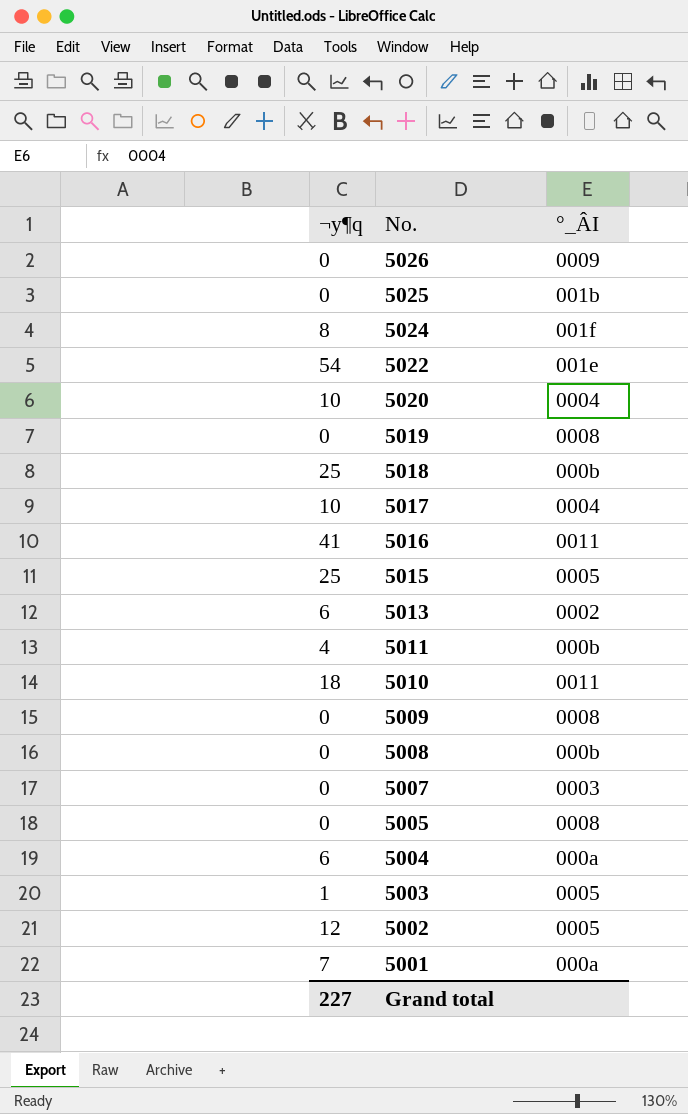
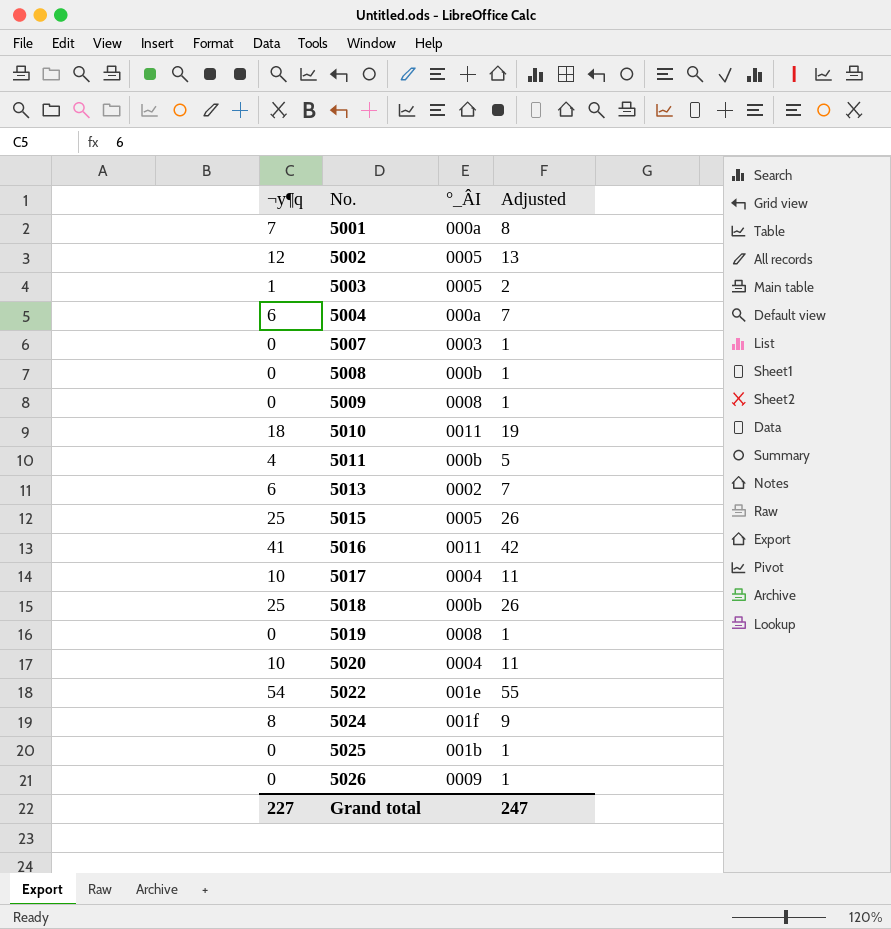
row order: No. descending -> No. ascending
column Adjusted | formula: none -> [¬y¶q] + 1
row 5005: 0 | 0008 -> none

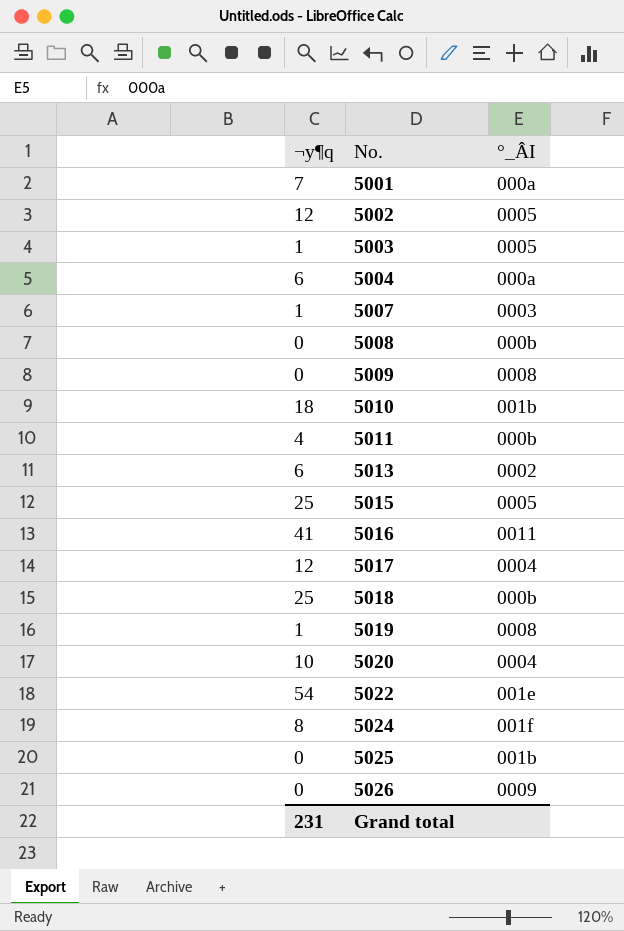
column Adjusted | formula: [¬y¶q] + 1 -> none
5007 | ¬y¶q: 0 -> 1
5010 | °_ÂI: 0011 -> 001b
5017 | ¬y¶q: 10 -> 12
5019 | ¬y¶q: 0 -> 1
Grand total | ¬y¶q: 227 -> 231

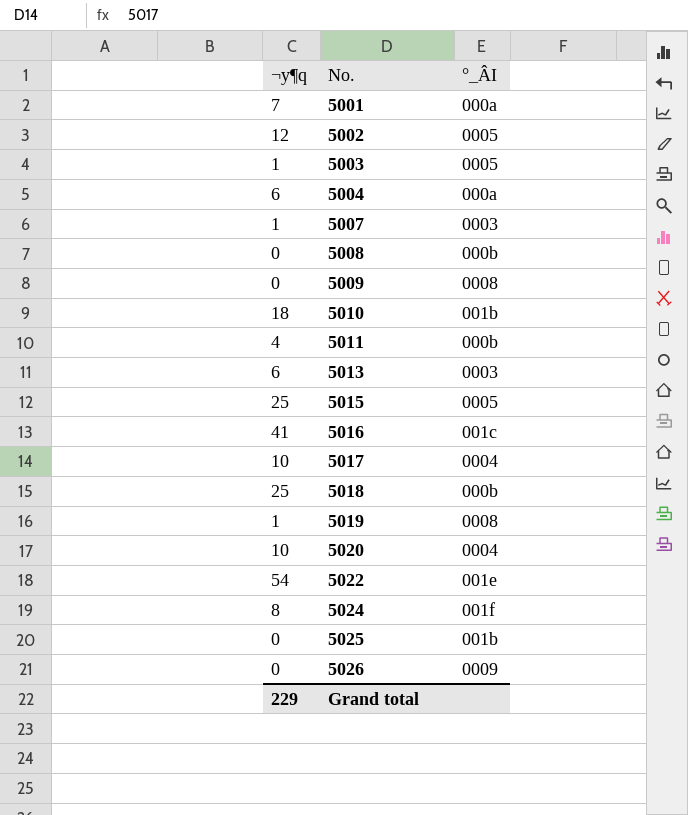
5013 | °_ÂI: 0002 -> 0003
5016 | °_ÂI: 0011 -> 001c
5017 | ¬y¶q: 12 -> 10
Grand total | ¬y¶q: 231 -> 229

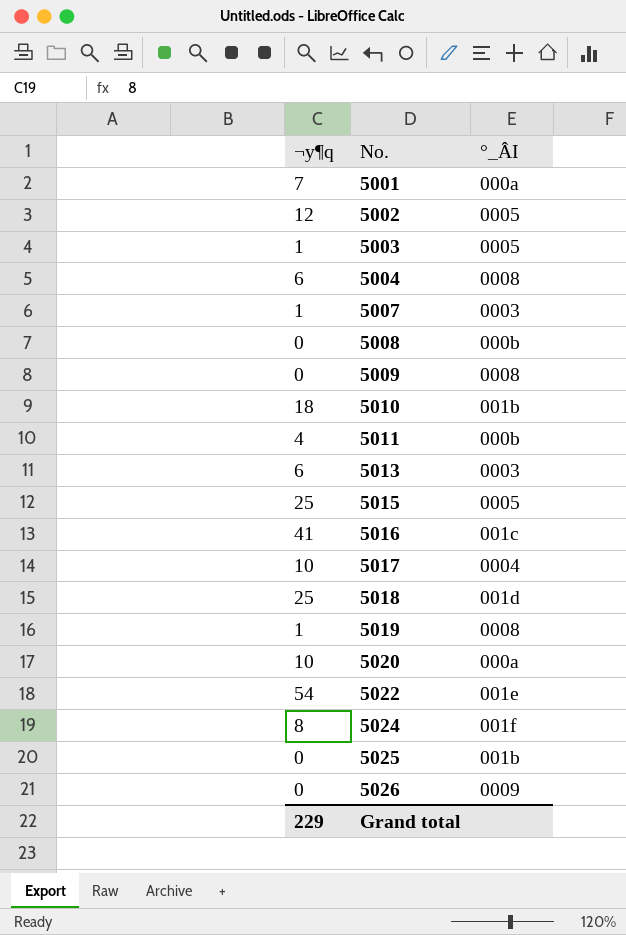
5004 | °_ÂI: 000a -> 0008
5018 | °_ÂI: 000b -> 001d
5020 | °_ÂI: 0004 -> 000a

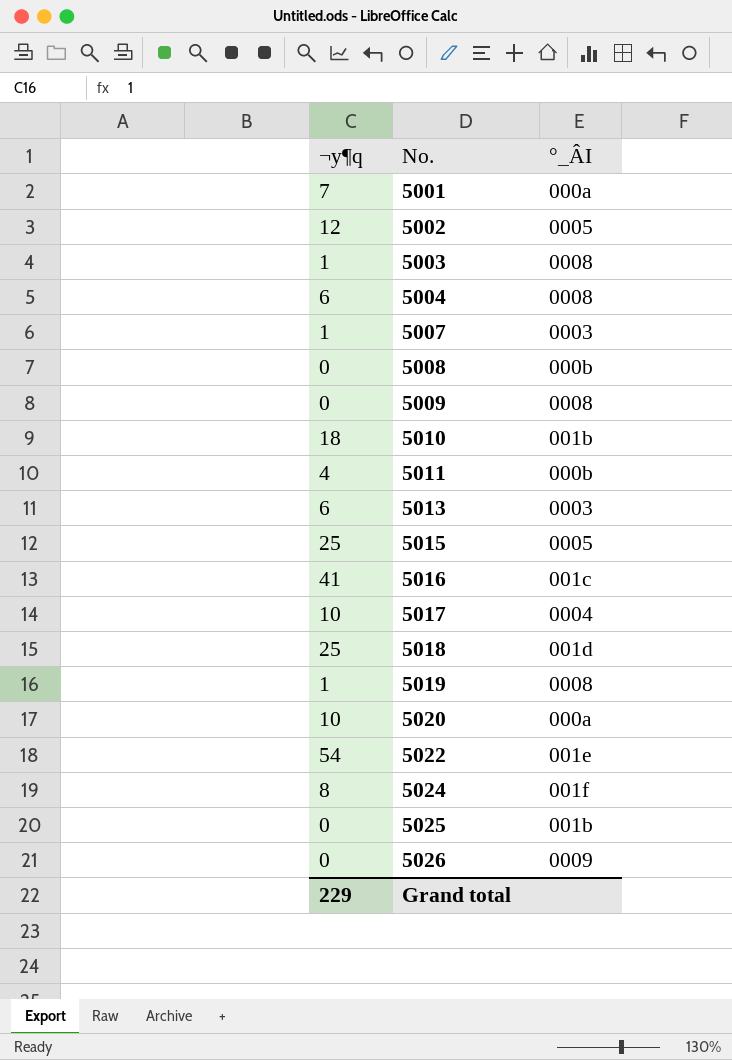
5003 | °_ÂI: 0005 -> 0008

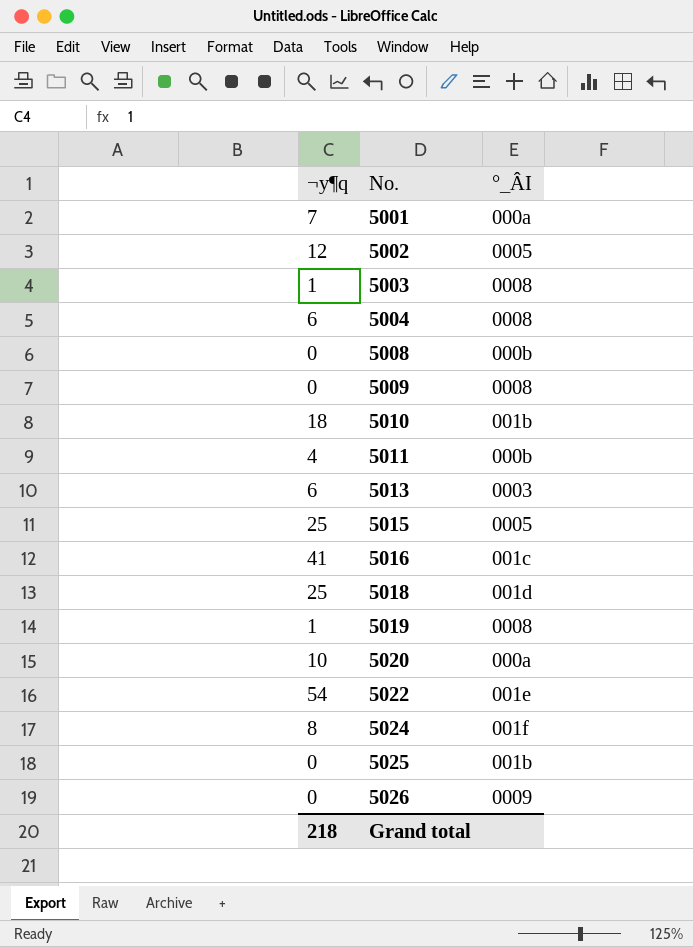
row 5007: 1 | 0003 -> none
row 5017: 10 | 0004 -> none
Grand total | ¬y¶q: 229 -> 218

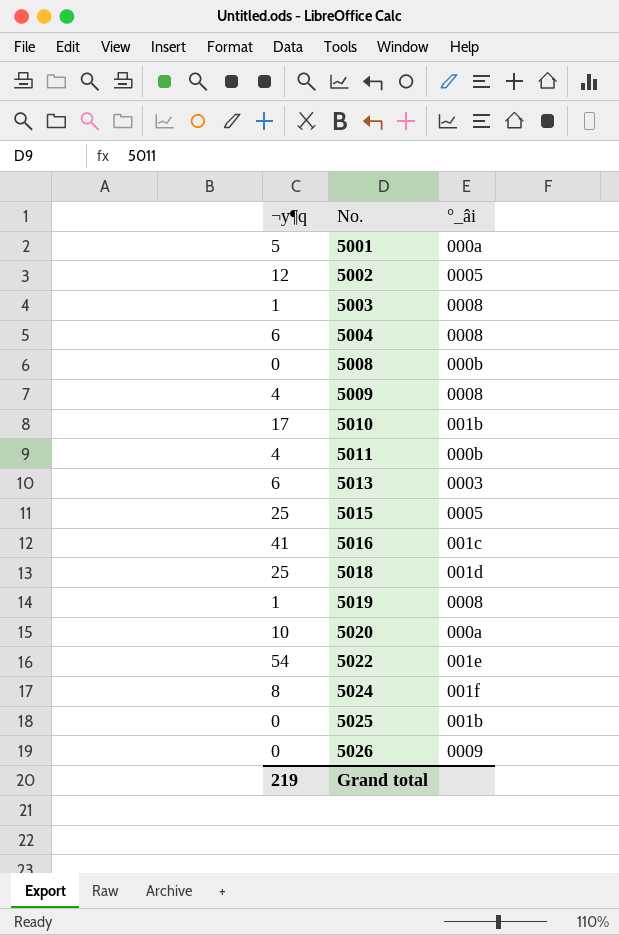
column name: °_ÂI -> °_âi
5001 | ¬y¶q: 7 -> 5
5009 | ¬y¶q: 0 -> 4
5010 | ¬y¶q: 18 -> 17
Grand total | ¬y¶q: 218 -> 219

